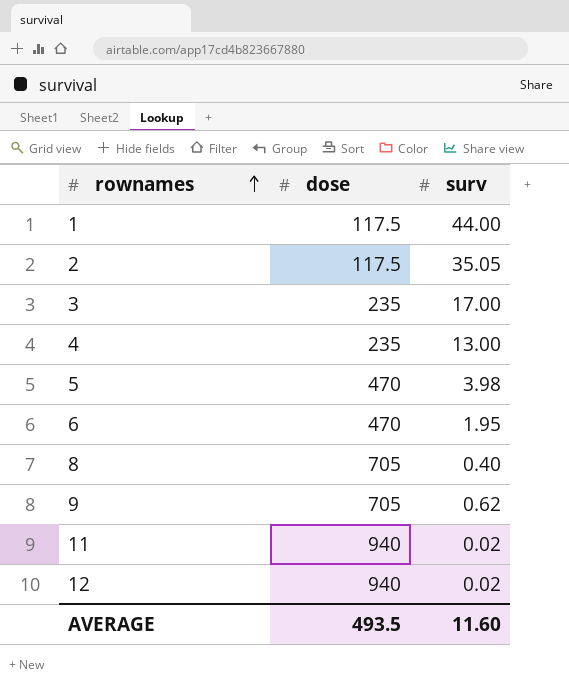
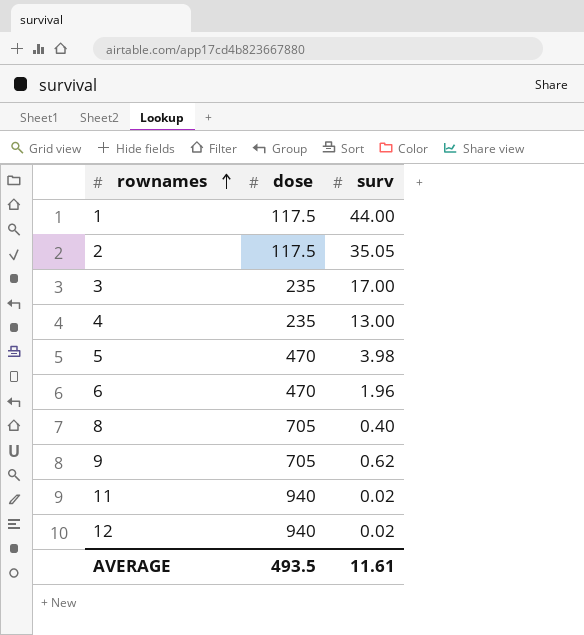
6 | surv: 1.95 -> 1.96
AVERAGE | surv: 11.60 -> 11.61

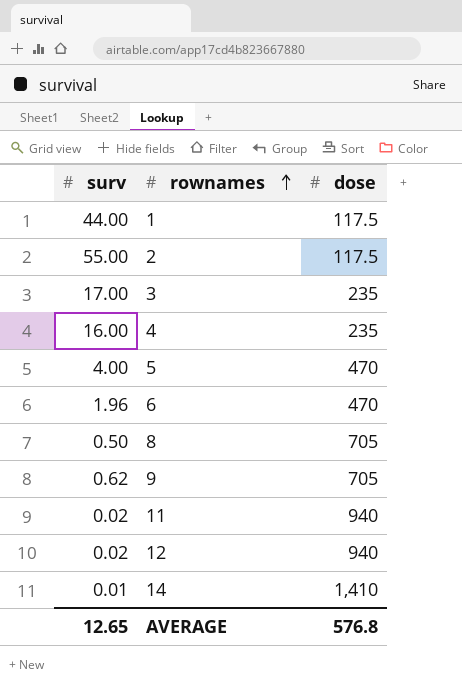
column surv | position: 3 -> 1
2 | surv: 35.05 -> 55.00
4 | surv: 13.00 -> 16.00
5 | surv: 3.98 -> 4.00
8 | surv: 0.40 -> 0.50
row 14: none -> 0.01 | 1,410
AVERAGE | surv: 11.61 -> 12.65
AVERAGE | dose: 493.5 -> 576.8

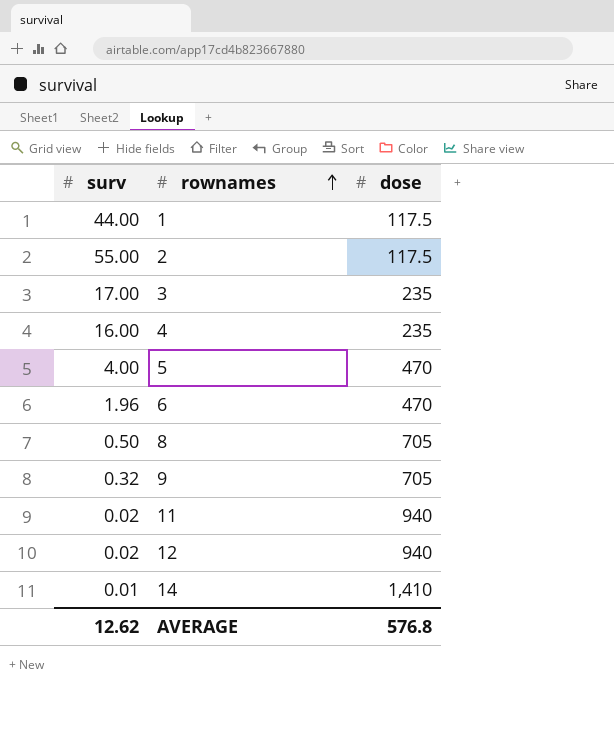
9 | surv: 0.62 -> 0.32
AVERAGE | surv: 12.65 -> 12.62

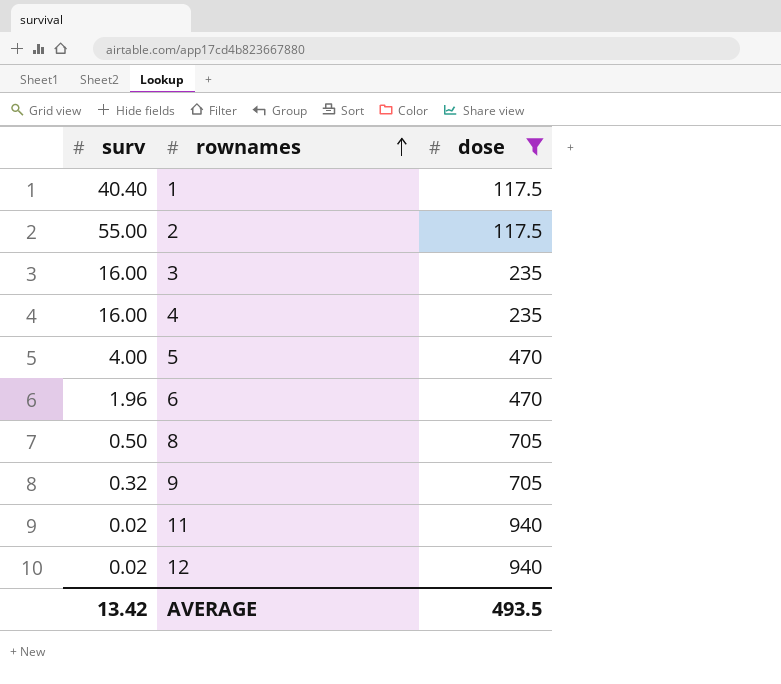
filter: none -> dose != 1,410
1 | surv: 44.00 -> 40.40
3 | surv: 17.00 -> 16.00
AVERAGE | surv: 12.62 -> 13.42
AVERAGE | dose: 576.8 -> 493.5

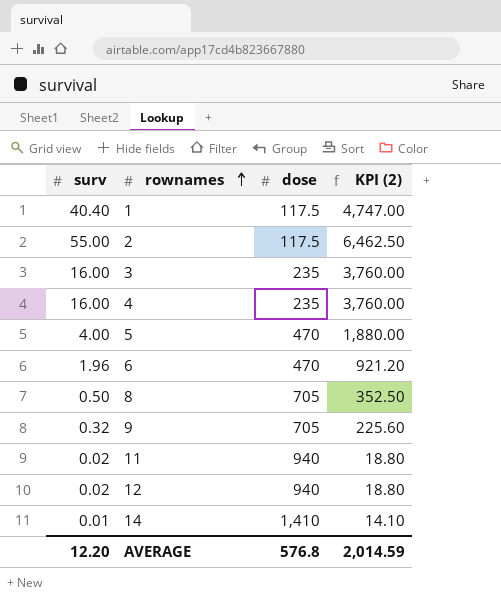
filter: dose != 1,410 -> none
column KPI (2) | formula: none -> [surv] * [dose]
AVERAGE | surv: 13.42 -> 12.20
AVERAGE | dose: 493.5 -> 576.8

